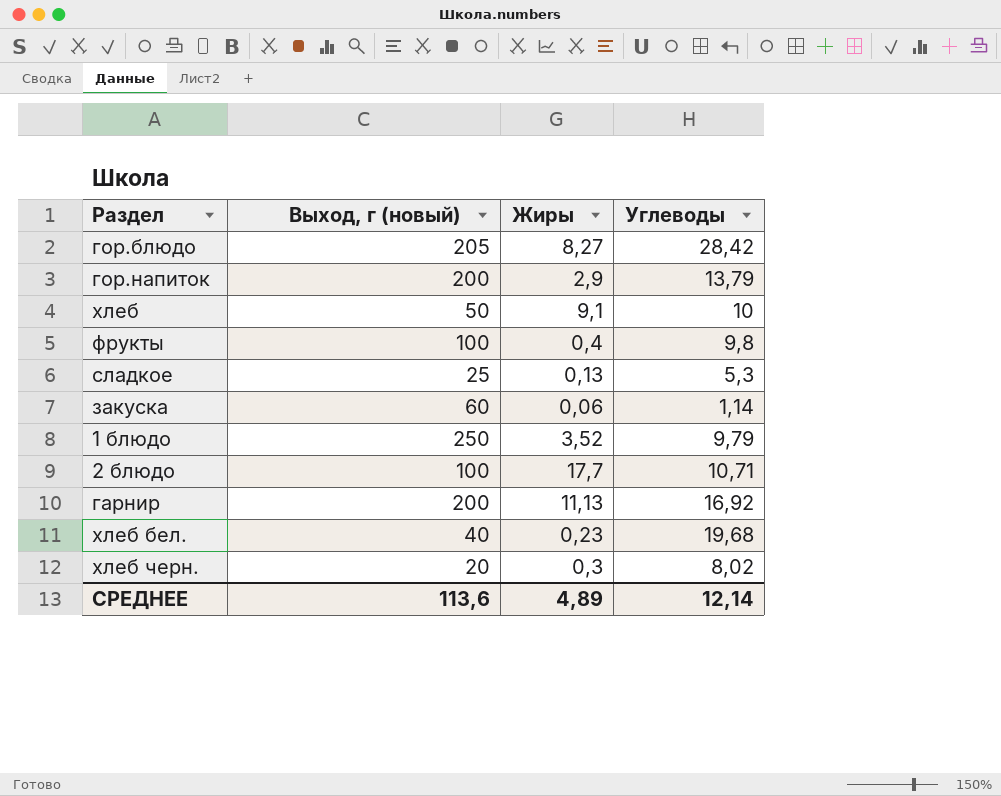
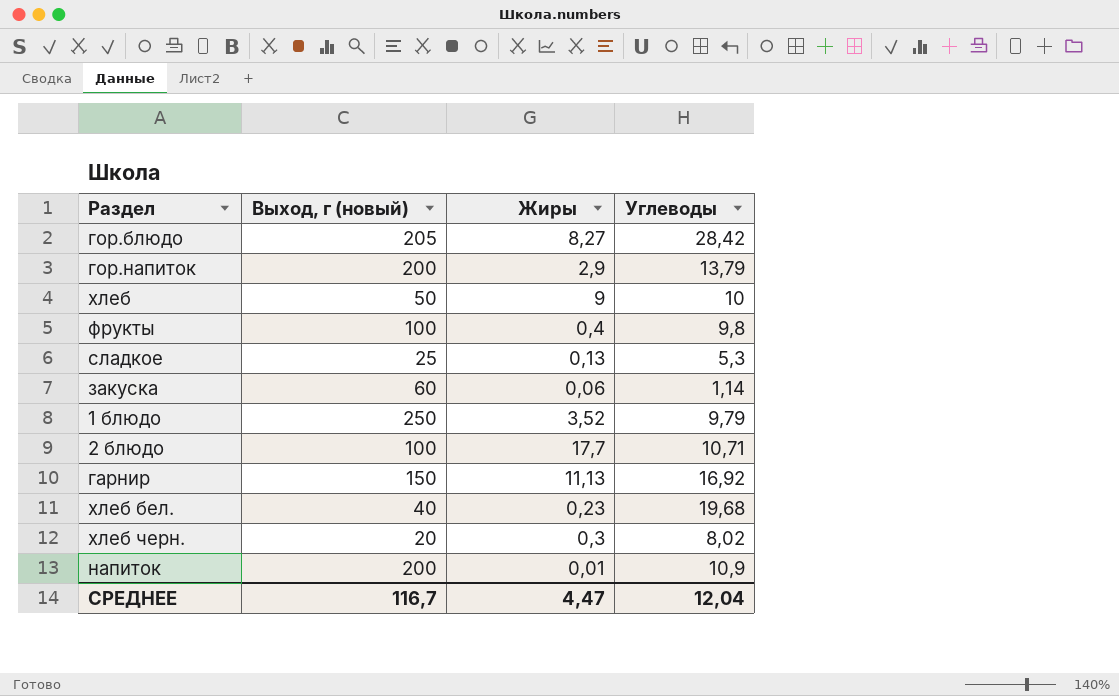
хлеб | Жиры: 9,1 -> 9
гарнир | Выход, г (новый): 200 -> 150
row напиток: none -> 200 | 0,01 | 10,9
СРЕДНЕЕ | Выход, г (новый): 113,6 -> 116,7
СРЕДНЕЕ | Жиры: 4,89 -> 4,47
СРЕДНЕЕ | Углеводы: 12,14 -> 12,04

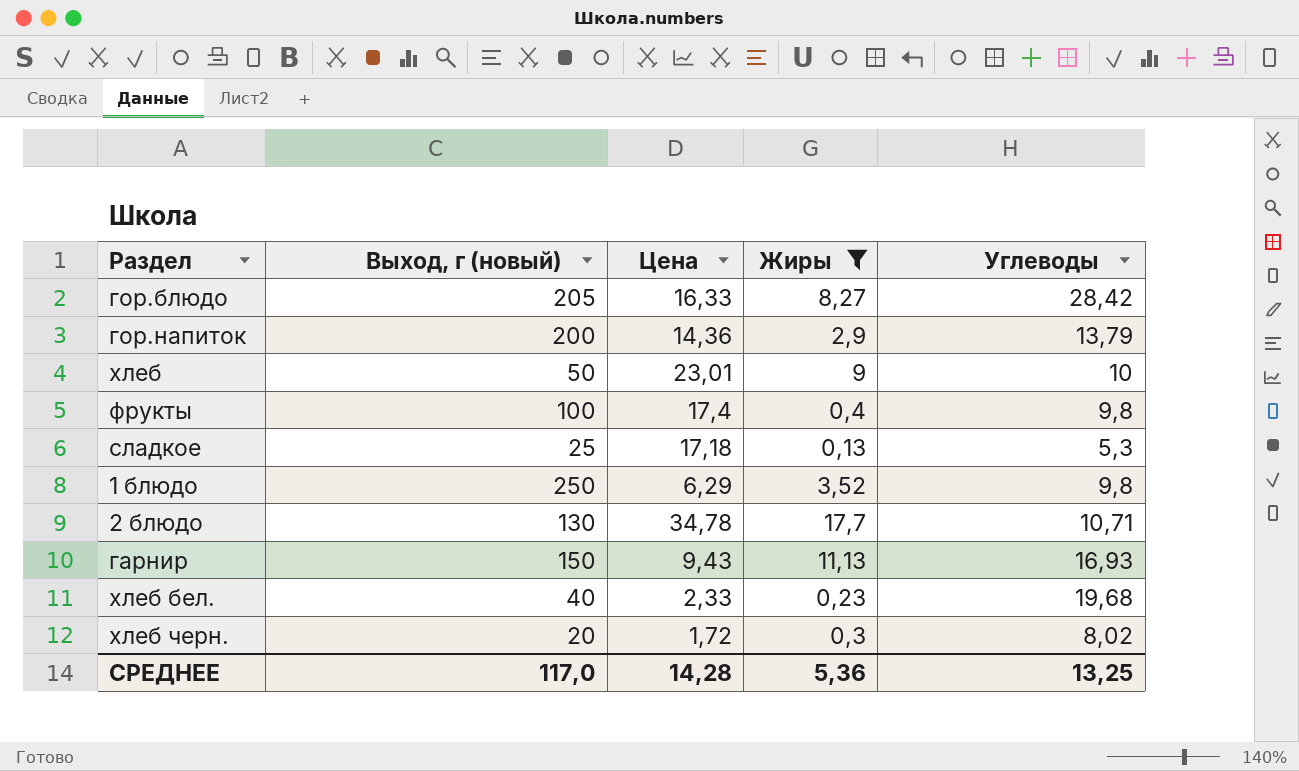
filter: none -> Жиры >= 0,13
column Цена | position: none -> 3
1 блюдо | Углеводы: 9,79 -> 9,8
2 блюдо | Выход, г (новый): 100 -> 130
гарнир | Углеводы: 16,92 -> 16,93
СРЕДНЕЕ | Выход, г (новый): 116,7 -> 117,0
СРЕДНЕЕ | Жиры: 4,47 -> 5,36
СРЕДНЕЕ | Углеводы: 12,04 -> 13,25

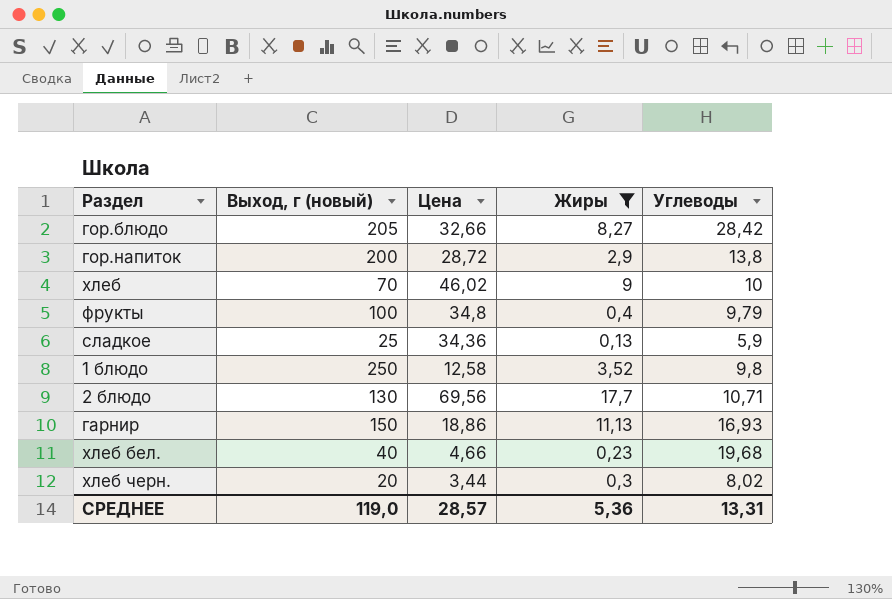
гор.блюдо | Цена: 16,33 -> 32,66
гор.напиток | Цена: 14,36 -> 28,72
гор.напиток | Углеводы: 13,79 -> 13,8
хлеб | Выход, г (новый): 50 -> 70
хлеб | Цена: 23,01 -> 46,02
фрукты | Цена: 17,4 -> 34,8
фрукты | Углеводы: 9,8 -> 9,79
сладкое | Цена: 17,18 -> 34,36
сладкое | Углеводы: 5,3 -> 5,9
1 блюдо | Цена: 6,29 -> 12,58
2 блюдо | Цена: 34,78 -> 69,56
гарнир | Цена: 9,43 -> 18,86
хлеб бел. | Цена: 2,33 -> 4,66
хлеб черн. | Цена: 1,72 -> 3,44
СРЕДНЕЕ | Выход, г (новый): 117,0 -> 119,0
СРЕДНЕЕ | Цена: 14,28 -> 28,57
СРЕДНЕЕ | Углеводы: 13,25 -> 13,31

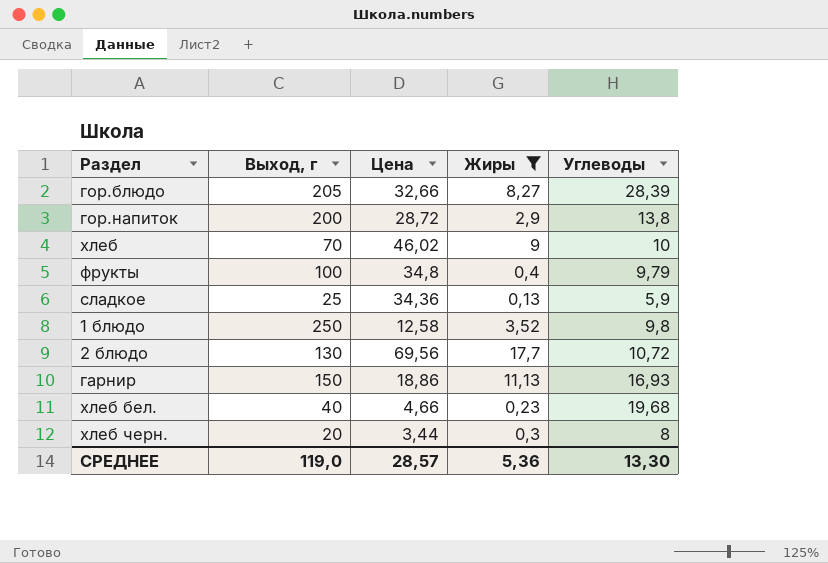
column name: Выход, г (новый) -> Выход, г
гор.блюдо | Углеводы: 28,42 -> 28,39
2 блюдо | Углеводы: 10,71 -> 10,72
хлеб черн. | Углеводы: 8,02 -> 8
СРЕДНЕЕ | Углеводы: 13,31 -> 13,30

